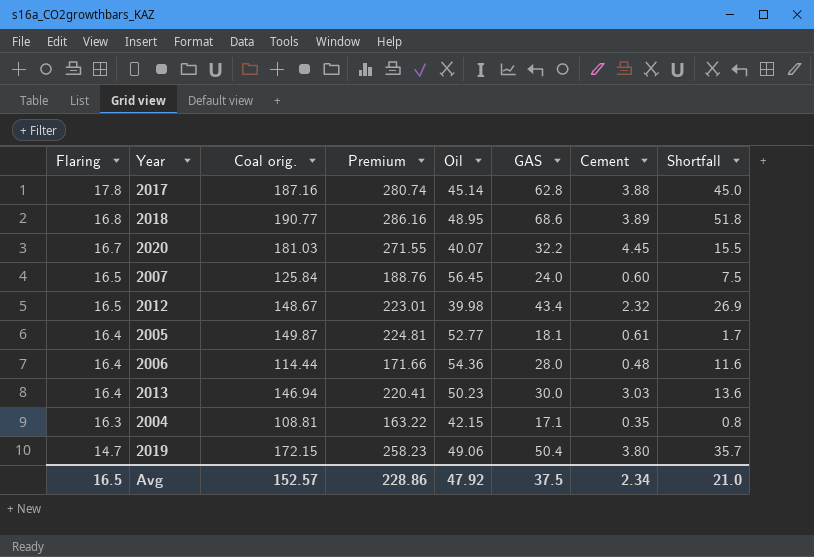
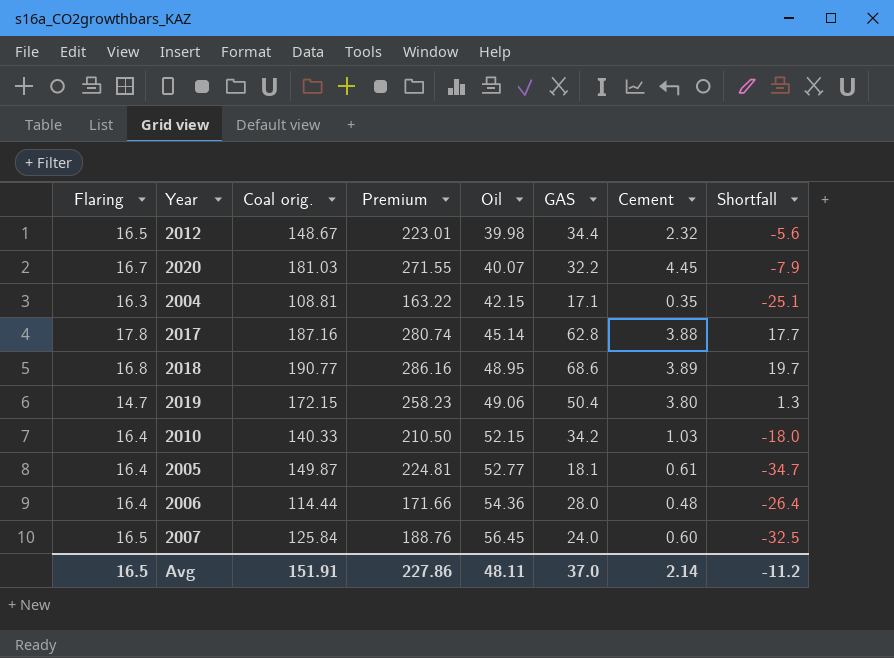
row order: Flaring descending -> Oil ascending
column Shortfall | formula: [GAS] - [Flaring] -> [GAS] - [Oil]
row 2013: 16.4 | 146.94 | 220.41 | 50.23 | 30.0 | 3.03 | 13.6 -> none
2012 | GAS: 43.4 -> 34.4
row 2010: none -> 16.4 | 140.33 | 210.50 | 52.15 | 34.2 | 1.03 | -18.0
Avg | Coal orig.: 152.57 -> 151.91
Avg | Premium: 228.86 -> 227.86
Avg | Oil: 47.92 -> 48.11
Avg | GAS: 37.5 -> 37.0
Avg | Cement: 2.34 -> 2.14
Avg | Shortfall: 21.0 -> -11.2

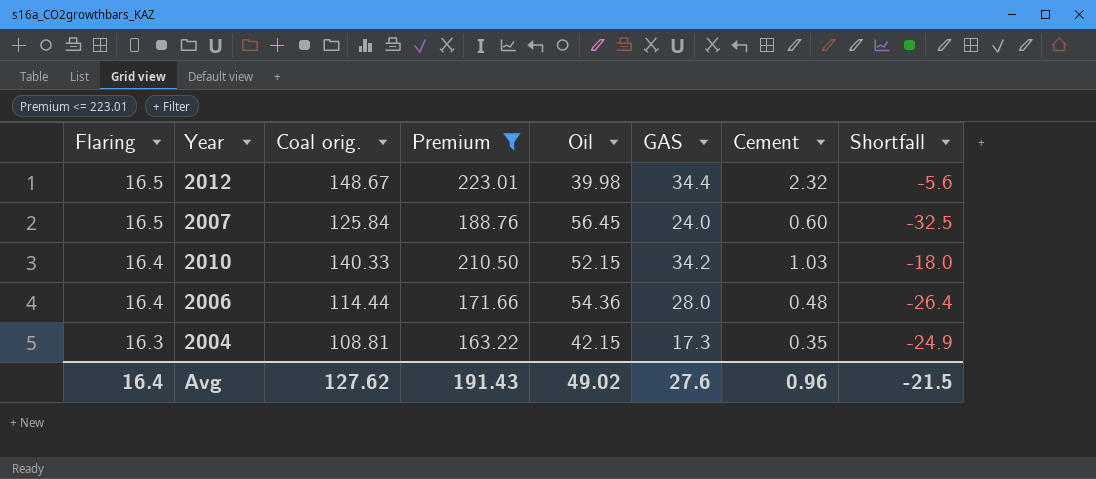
filter: none -> Premium <= 223.01
row order: Oil ascending -> Flaring descending
2004 | GAS: 17.1 -> 17.3
2004 | Shortfall: -25.1 -> -24.9
Avg | Flaring: 16.5 -> 16.4
Avg | Coal orig.: 151.91 -> 127.62
Avg | Premium: 227.86 -> 191.43
Avg | Oil: 48.11 -> 49.02
Avg | GAS: 37.0 -> 27.6
Avg | Cement: 2.14 -> 0.96
Avg | Shortfall: -11.2 -> -21.5

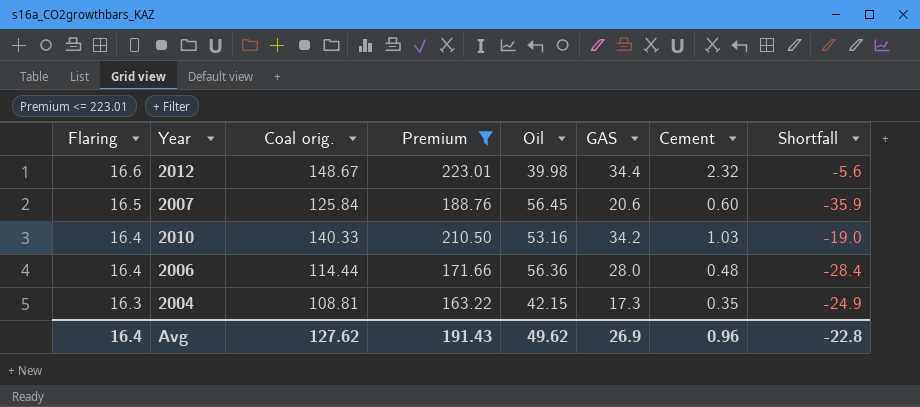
2012 | Flaring: 16.5 -> 16.6
2007 | GAS: 24.0 -> 20.6
2007 | Shortfall: -32.5 -> -35.9
2010 | Oil: 52.15 -> 53.16
2010 | Shortfall: -18.0 -> -19.0
2006 | Oil: 54.36 -> 56.36
2006 | Shortfall: -26.4 -> -28.4
Avg | Oil: 49.02 -> 49.62
Avg | GAS: 27.6 -> 26.9
Avg | Shortfall: -21.5 -> -22.8

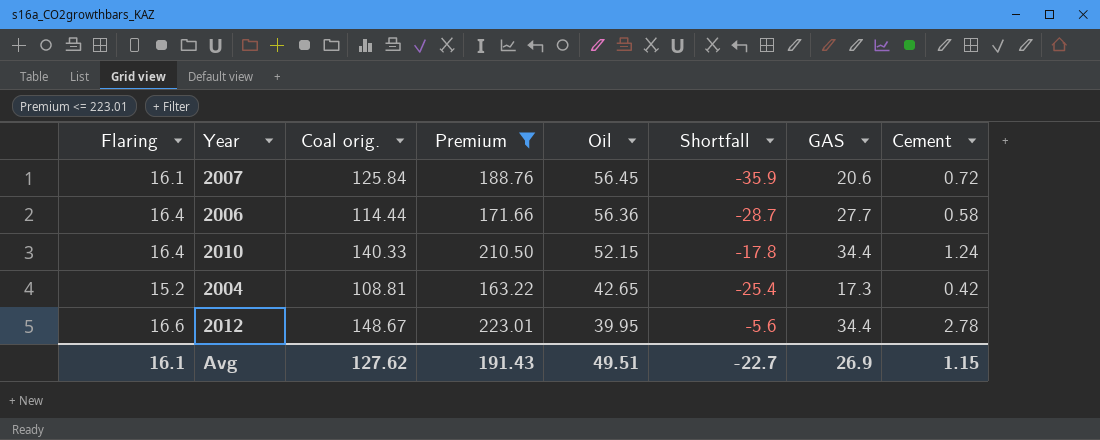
row order: Flaring descending -> Oil descending
column Shortfall | position: 8 -> 6
2007 | Flaring: 16.5 -> 16.1
2007 | Cement: 0.60 -> 0.72
2006 | Shortfall: -28.4 -> -28.7
2006 | GAS: 28.0 -> 27.7
2006 | Cement: 0.48 -> 0.58
2010 | Oil: 53.16 -> 52.15
2010 | Shortfall: -19.0 -> -17.8
2010 | GAS: 34.2 -> 34.4
2010 | Cement: 1.03 -> 1.24
2004 | Flaring: 16.3 -> 15.2
2004 | Oil: 42.15 -> 42.65
2004 | Shortfall: -24.9 -> -25.4
2004 | Cement: 0.35 -> 0.42
2012 | Oil: 39.98 -> 39.95
2012 | Cement: 2.32 -> 2.78
Avg | Flaring: 16.4 -> 16.1
Avg | Oil: 49.62 -> 49.51
Avg | Shortfall: -22.8 -> -22.7
Avg | Cement: 0.96 -> 1.15

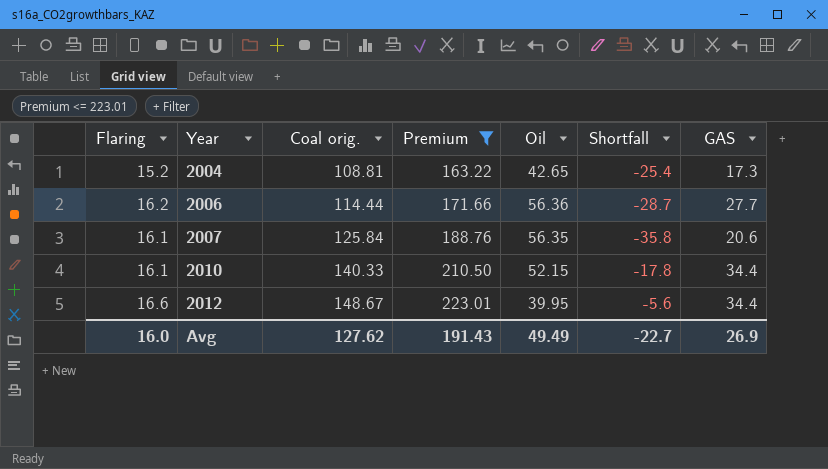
row order: Oil descending -> Year ascending
column Cement | position: 8 -> none
2006 | Flaring: 16.4 -> 16.2
2007 | Oil: 56.45 -> 56.35
2007 | Shortfall: -35.9 -> -35.8
2010 | Flaring: 16.4 -> 16.1
Avg | Flaring: 16.1 -> 16.0
Avg | Oil: 49.51 -> 49.49

